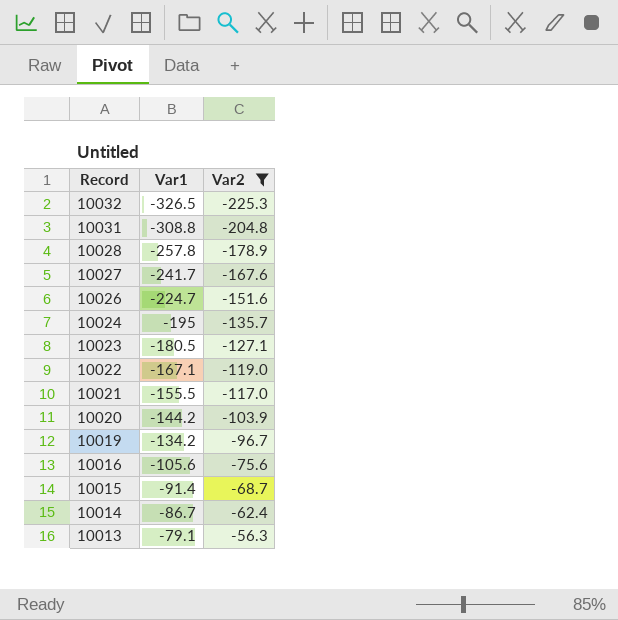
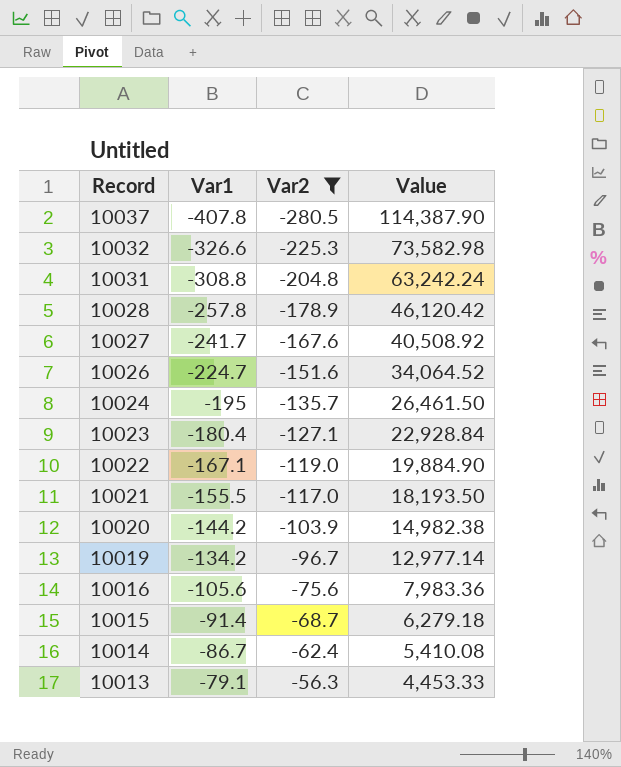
column Value | formula: none -> [Var1] * [Var2]
row 10037: none -> -407.8 | -280.5 | 114,387.90
10032 | Var1: -326.5 -> -326.6
10023 | Var1: -180.5 -> -180.4

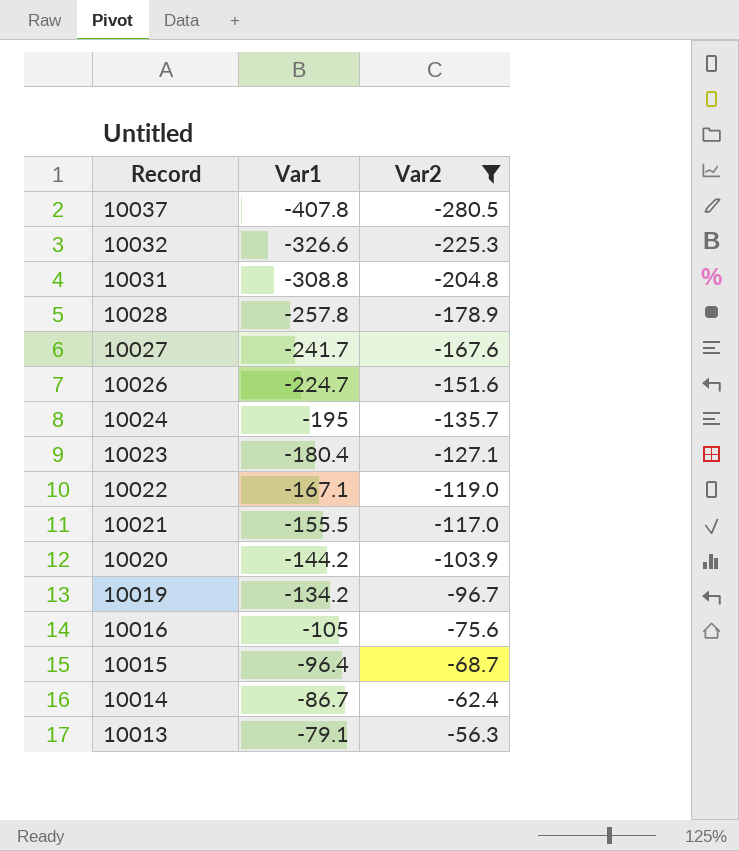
column Value | formula: [Var1] * [Var2] -> none
10016 | Var1: -105.6 -> -105
10015 | Var1: -91.4 -> -96.4

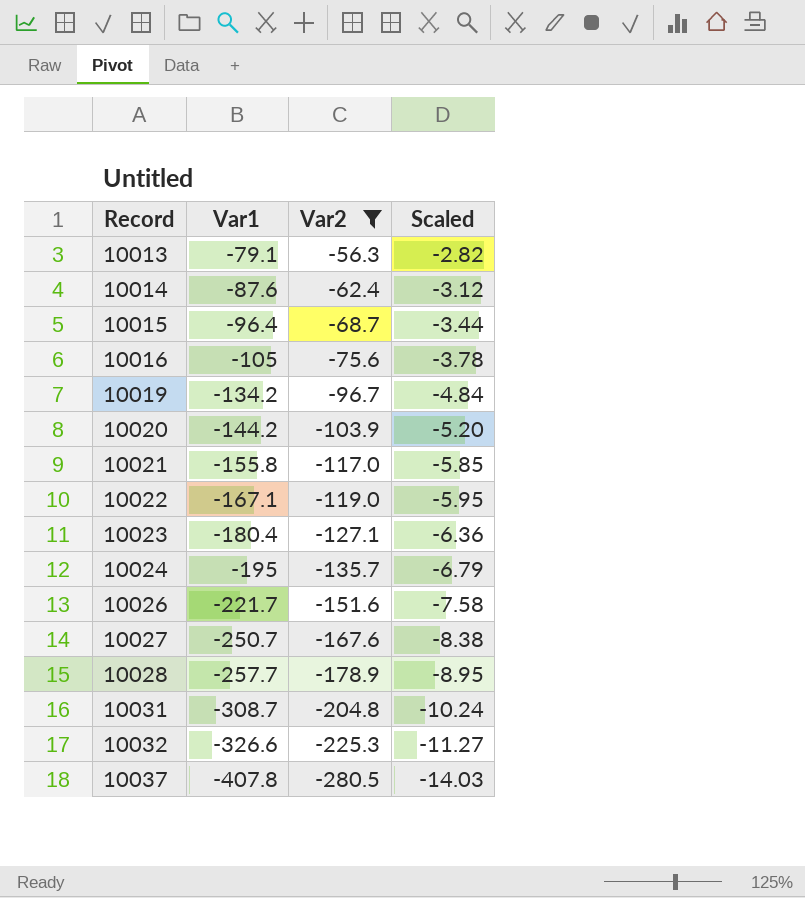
row order: Record descending -> Record ascending
column Scaled | formula: none -> [Var2] * 0.05
10014 | Var1: -86.7 -> -87.6
10021 | Var1: -155.5 -> -155.8
10026 | Var1: -224.7 -> -221.7
10027 | Var1: -241.7 -> -250.7
10028 | Var1: -257.8 -> -257.7
10031 | Var1: -308.8 -> -308.7

